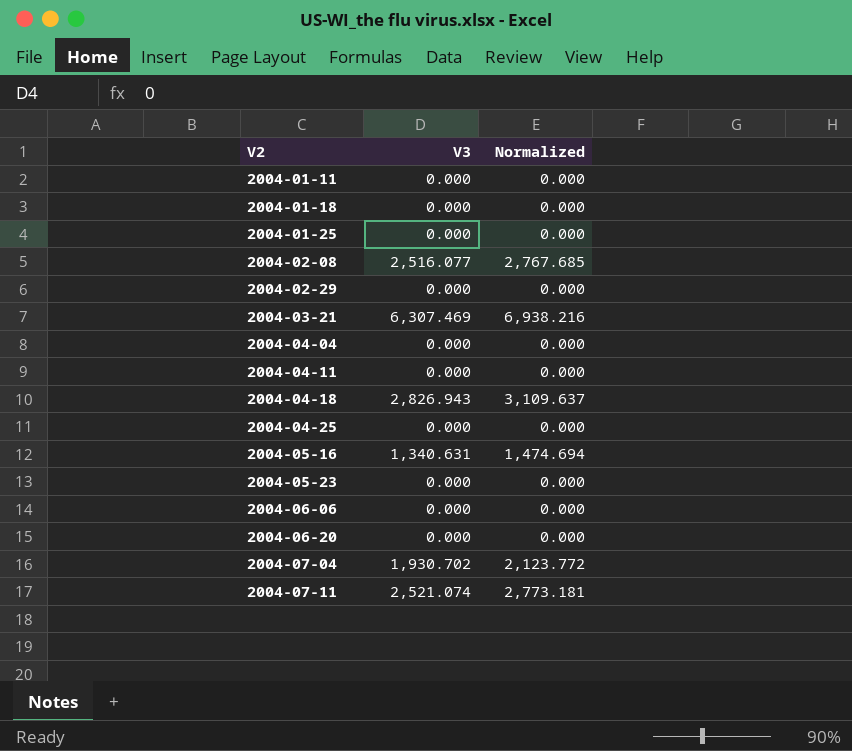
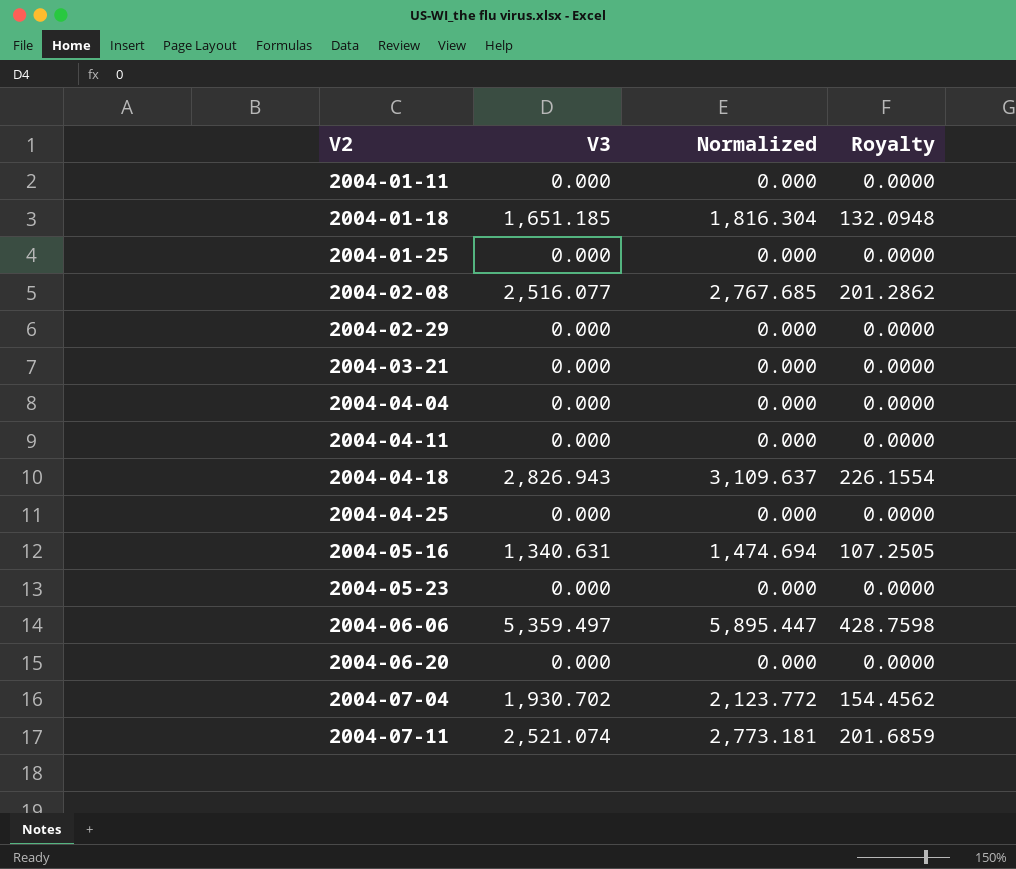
column Royalty | formula: none -> [V3] * 0.08
2004-01-18 | V3: 0.000 -> 1,651.185
2004-01-18 | Normalized: 0.000 -> 1,816.304
2004-03-21 | V3: 6,307.469 -> 0.000
2004-03-21 | Normalized: 6,938.216 -> 0.000
2004-06-06 | V3: 0.000 -> 5,359.497
2004-06-06 | Normalized: 0.000 -> 5,895.447

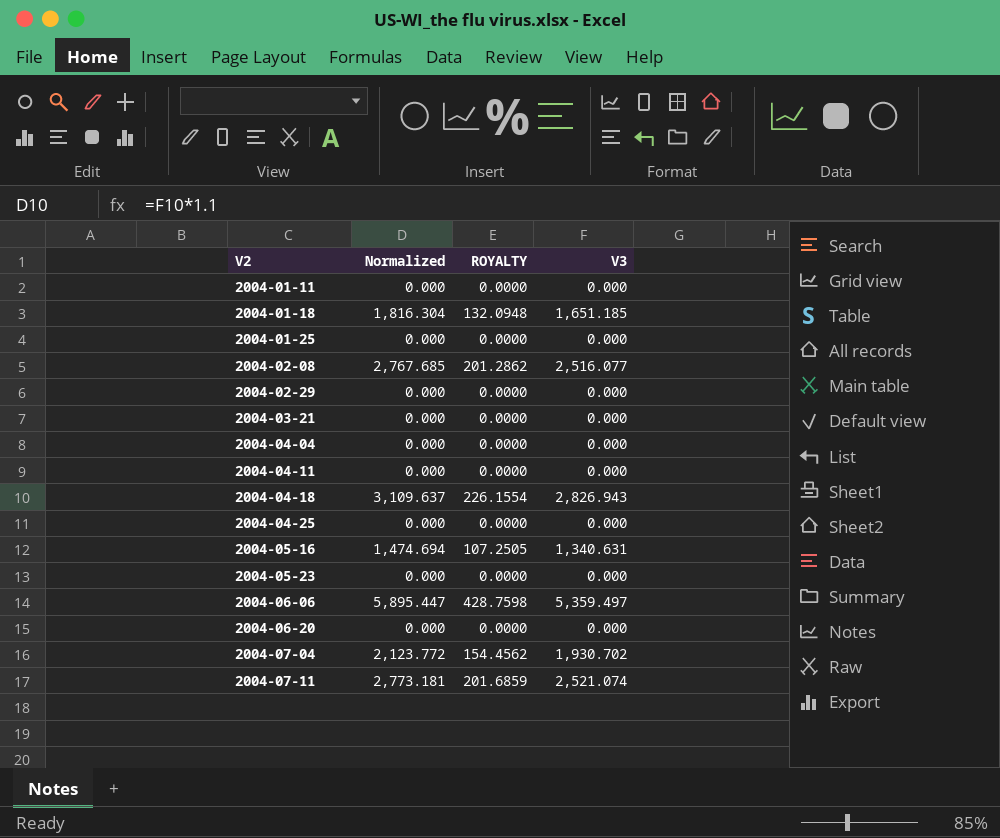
column name: Royalty -> ROYALTY
column V3 | position: 2 -> 4

